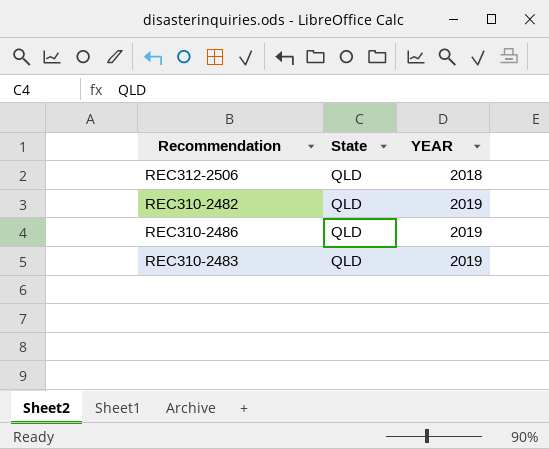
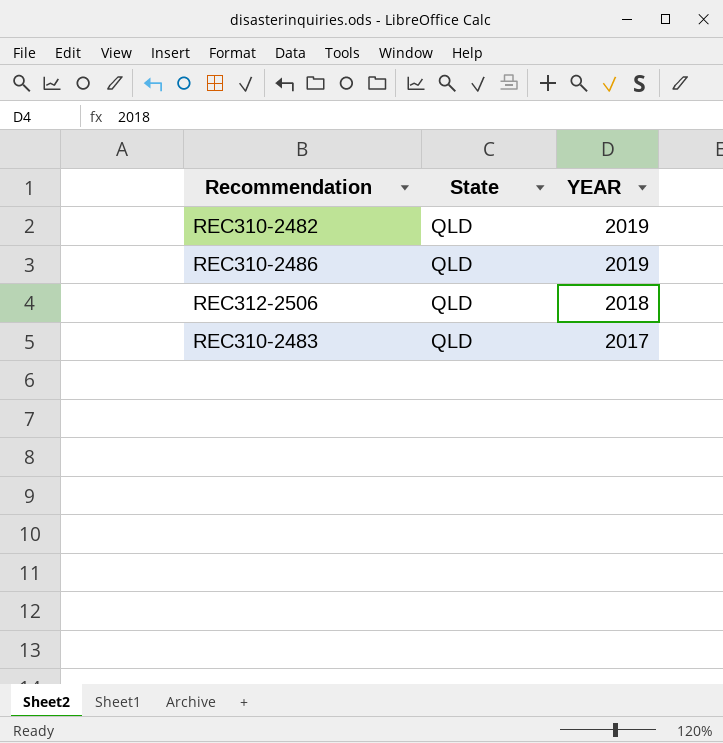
row order: YEAR ascending -> YEAR descending
REC310-2483 | YEAR: 2019 -> 2017

